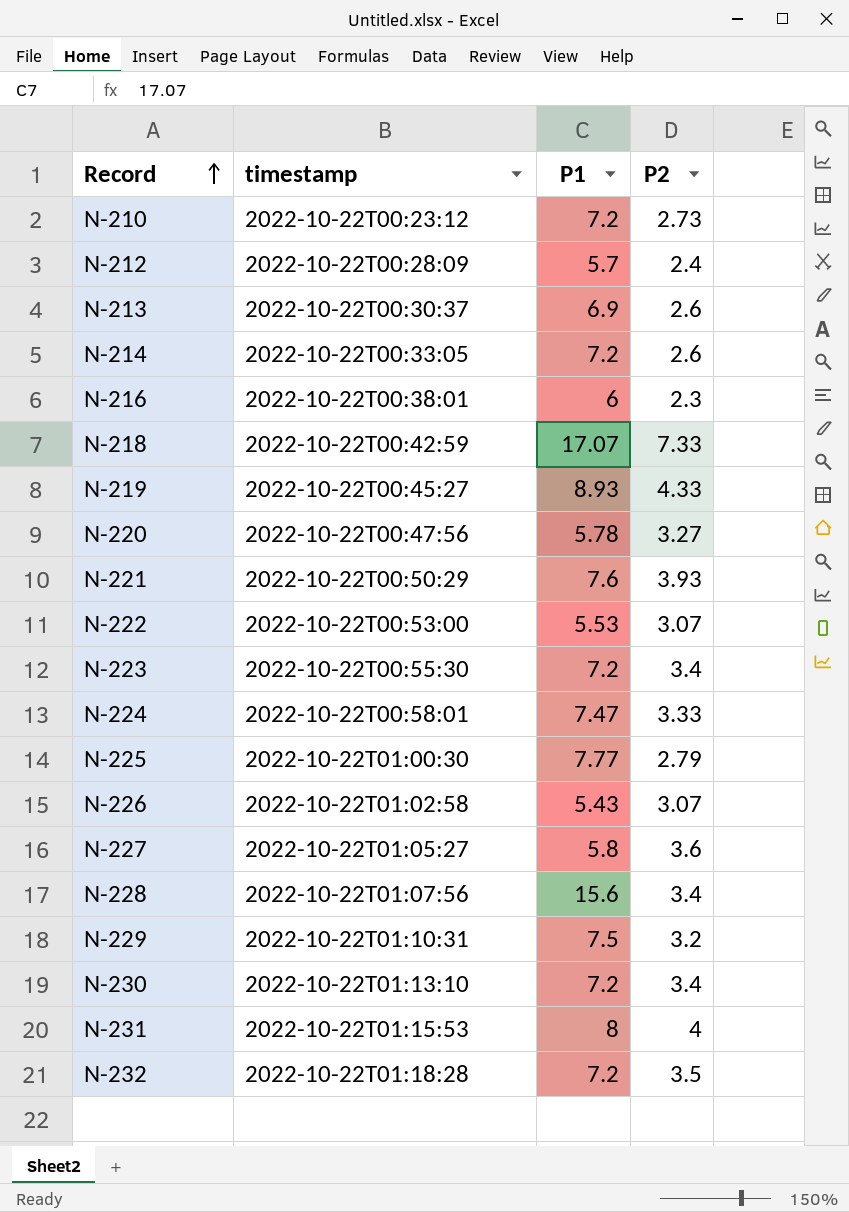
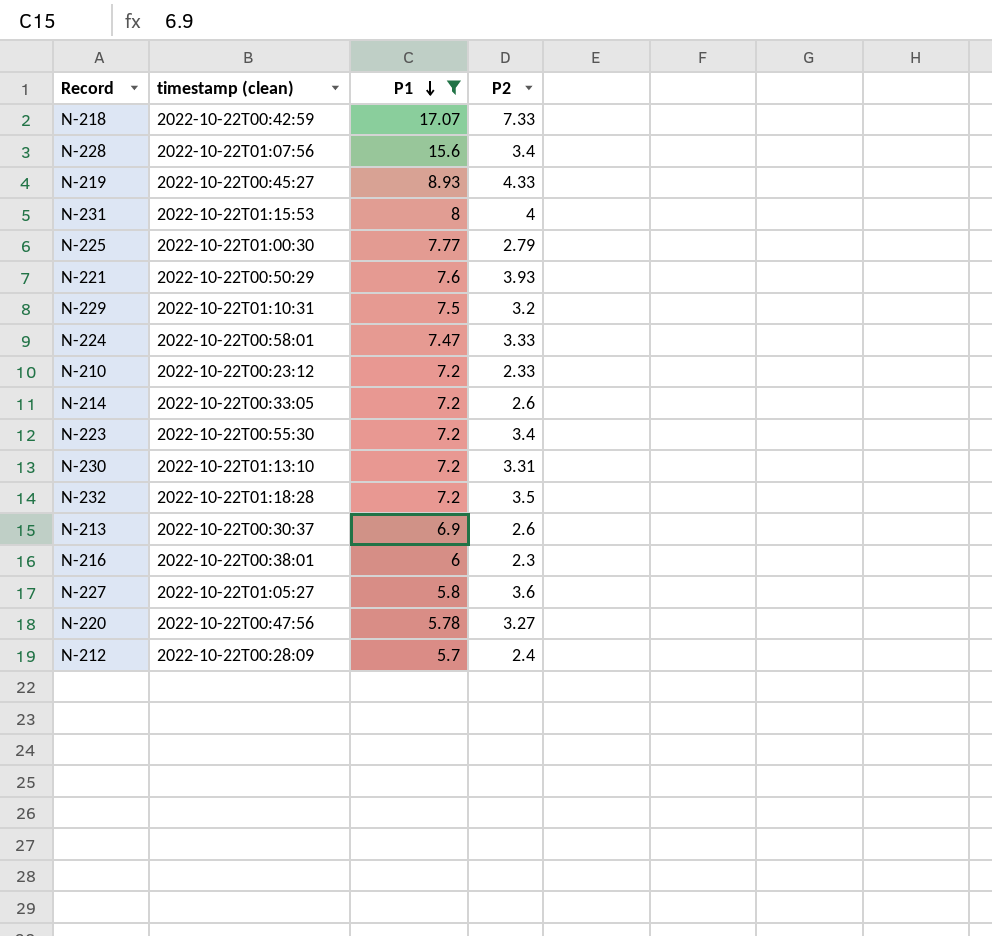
filter: none -> P1 >= 5.7
row order: Record ascending -> P1 descending
column name: timestamp -> timestamp (clean)
N-210 | P2: 2.73 -> 2.33
N-230 | P2: 3.4 -> 3.31

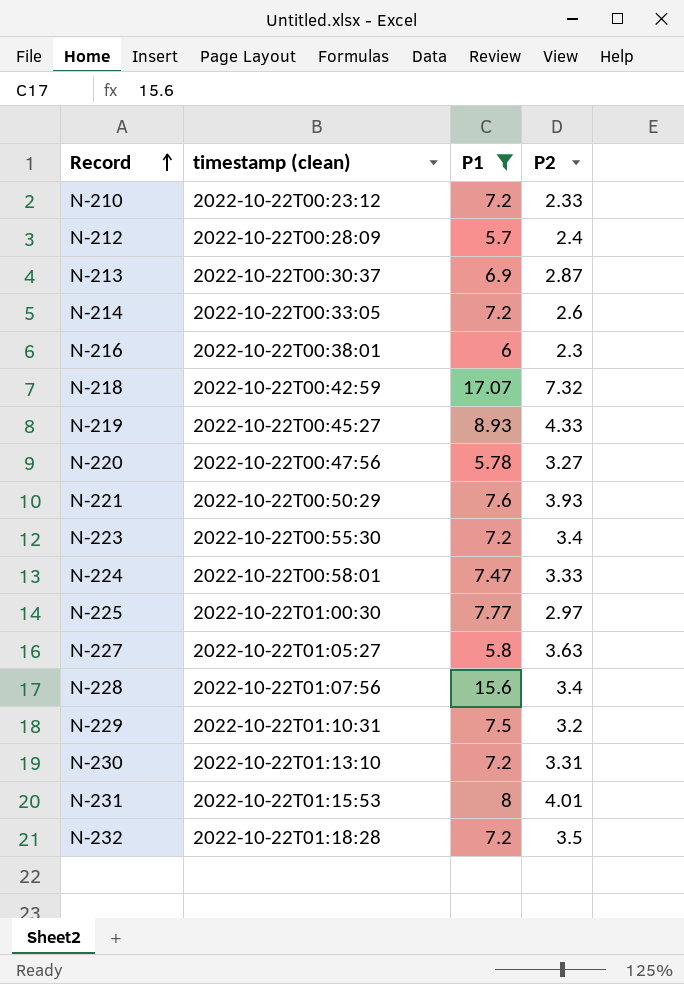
row order: P1 descending -> Record ascending
N-213 | P2: 2.6 -> 2.87
N-218 | P2: 7.33 -> 7.32
N-225 | P2: 2.79 -> 2.97
N-227 | P2: 3.6 -> 3.63
N-231 | P2: 4 -> 4.01

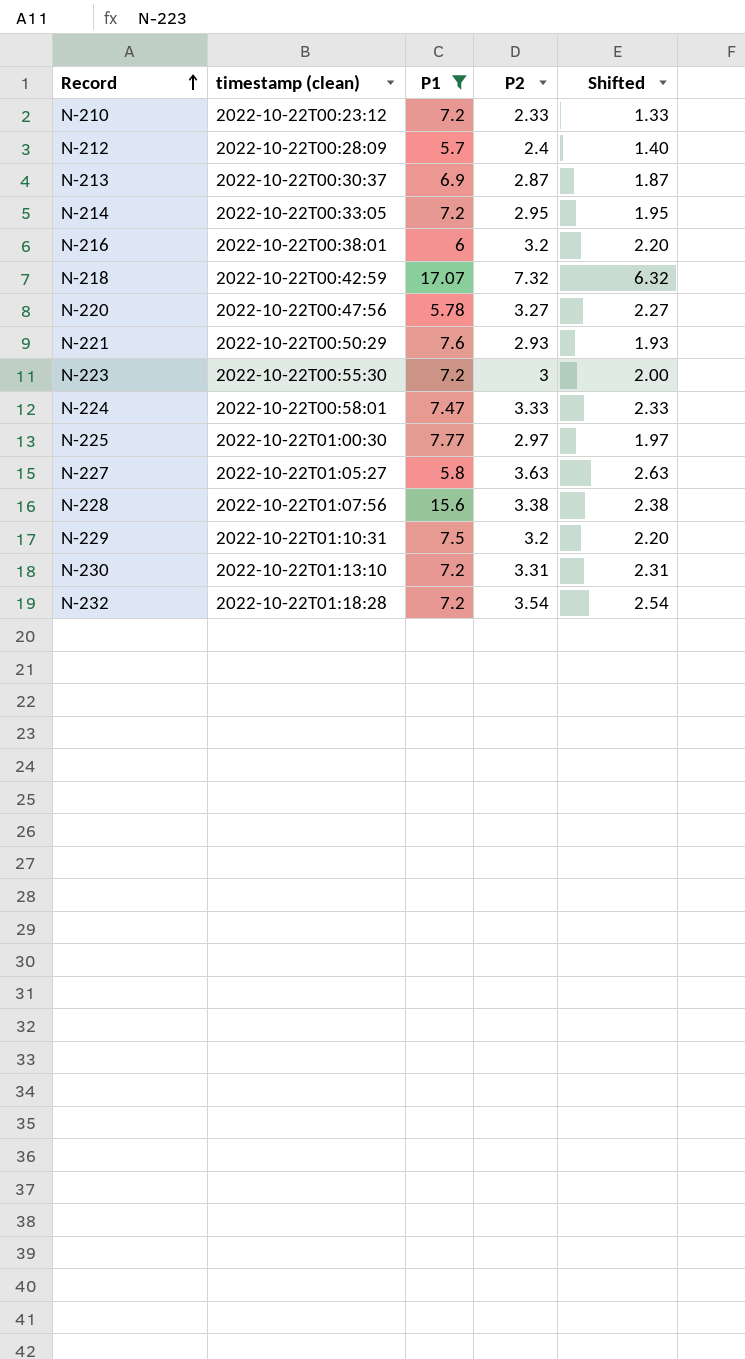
column Shifted | formula: none -> [P2] - 1
row N-219: 2022-10-22T00:45:27 | 8.93 | 4.33 -> none
row N-231: 2022-10-22T01:15:53 | 8 | 4.01 -> none
N-214 | P2: 2.6 -> 2.95
N-216 | P2: 2.3 -> 3.2
N-221 | P2: 3.93 -> 2.93
N-223 | P2: 3.4 -> 3
N-228 | P2: 3.4 -> 3.38
N-232 | P2: 3.5 -> 3.54

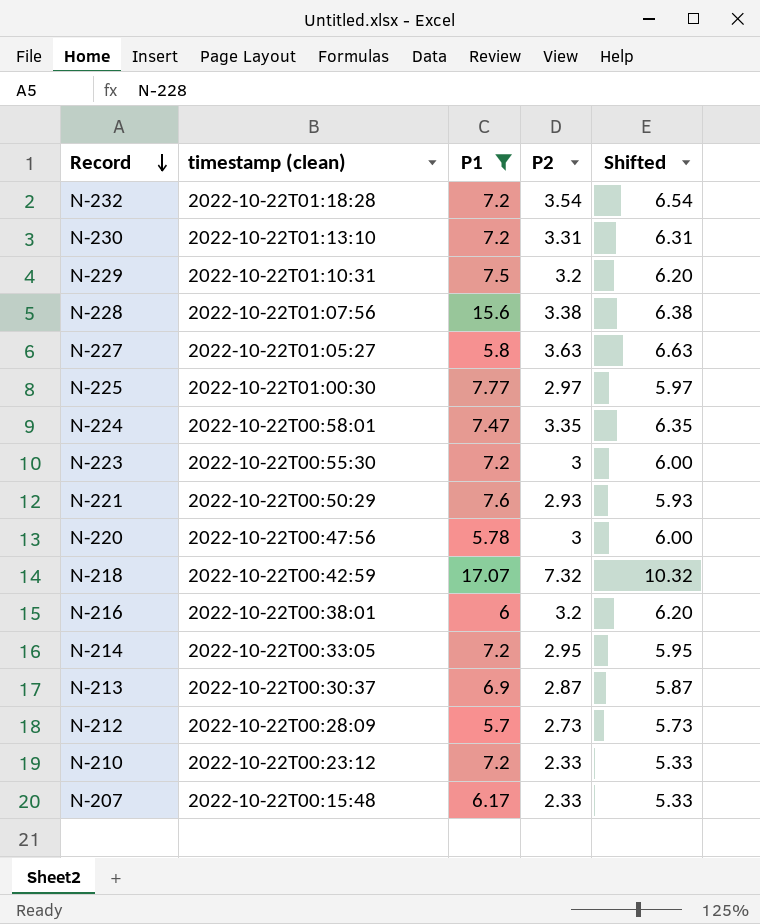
row order: Record ascending -> Record descending
column Shifted | formula: [P2] - 1 -> [P2] + 3
N-224 | P2: 3.33 -> 3.35
N-220 | P2: 3.27 -> 3
N-212 | P2: 2.4 -> 2.73
row N-207: none -> 2022-10-22T00:15:48 | 6.17 | 2.33 | 5.33

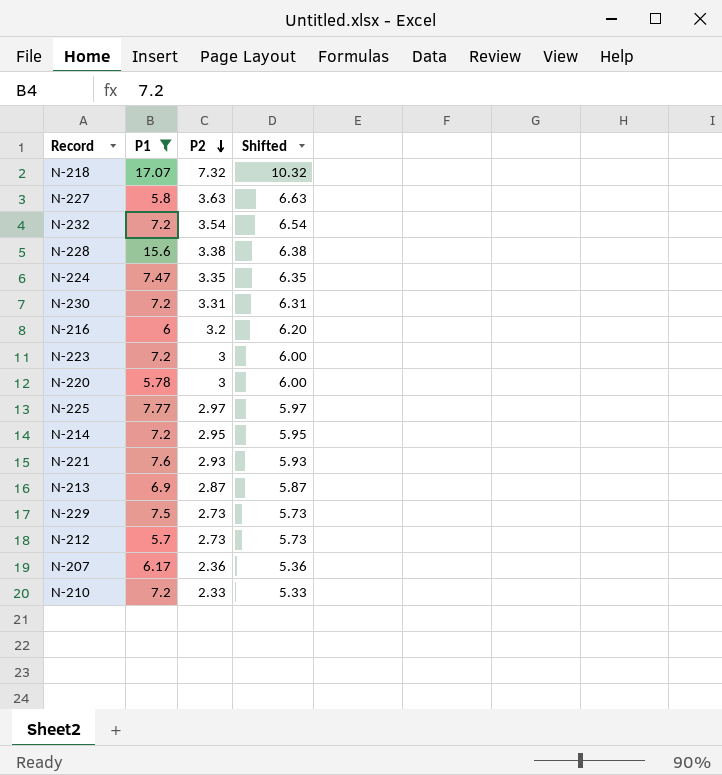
row order: Record descending -> P2 descending
column timestamp (clean) | position: 2 -> none
N-229 | P2: 3.2 -> 2.73
N-229 | Shifted: 6.20 -> 5.73
N-207 | P2: 2.33 -> 2.36
N-207 | Shifted: 5.33 -> 5.36

